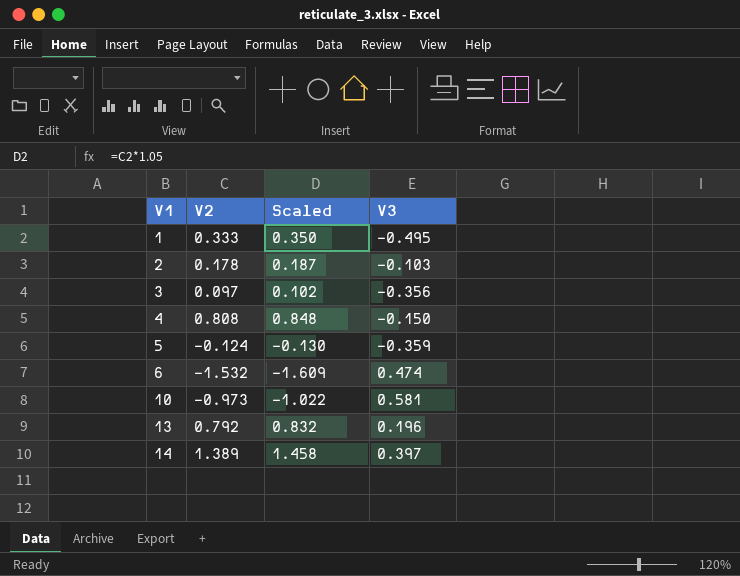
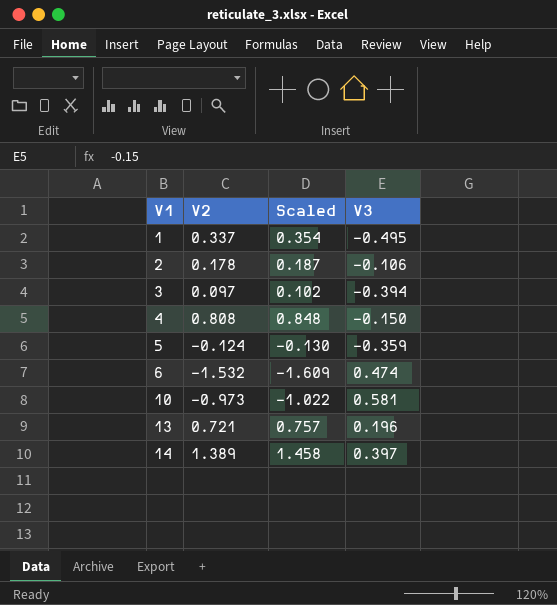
1 | V2: 0.333 -> 0.337
1 | Scaled: 0.350 -> 0.354
2 | V3: -0.103 -> -0.106
3 | V3: -0.356 -> -0.394
13 | V2: 0.792 -> 0.721
13 | Scaled: 0.832 -> 0.757

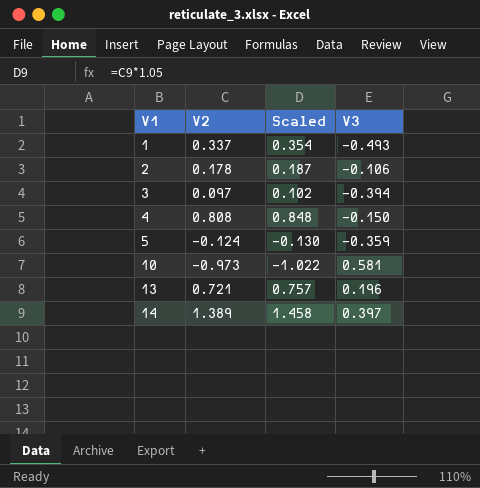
row 6: -1.532 | -1.609 | 0.474 -> none
1 | V3: -0.495 -> -0.493

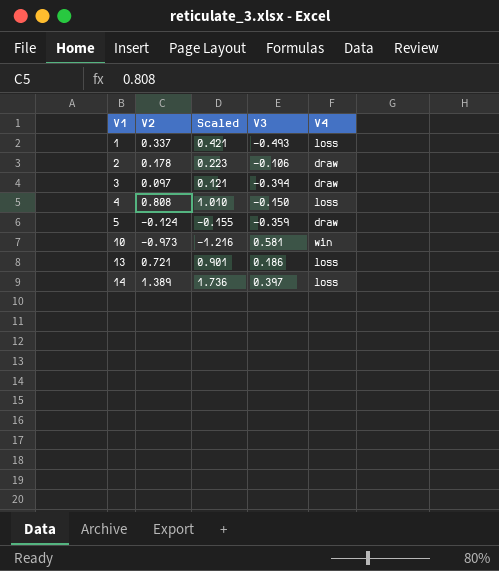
column Scaled | formula: [V2] * 1.05 -> [V2] * 1.25
column V4 | position: none -> 5
13 | V3: 0.196 -> 0.186

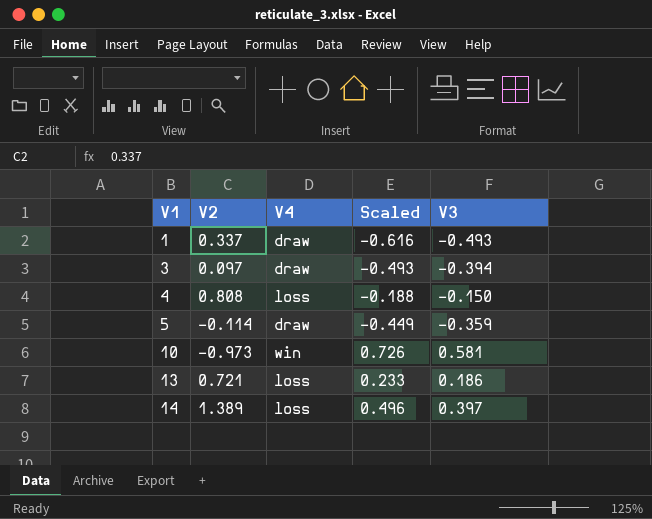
column V4 | position: 5 -> 3
column Scaled | formula: [V2] * 1.25 -> [V3] * 1.25
row 2: 0.178 | 0.223 | -0.106 | draw -> none
1 | V4: loss -> draw
5 | V2: -0.124 -> -0.114

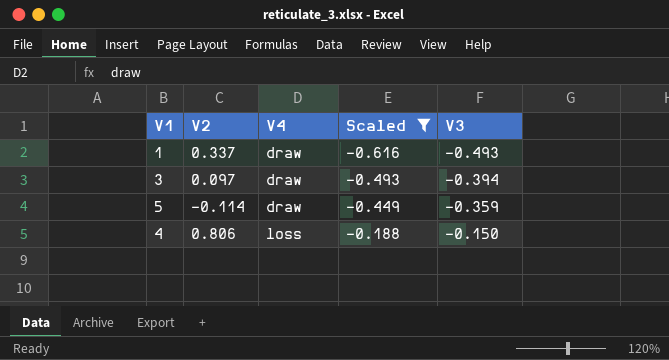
filter: none -> Scaled <= -0.188
row order: V1 ascending -> V4 ascending
4 | V2: 0.808 -> 0.806

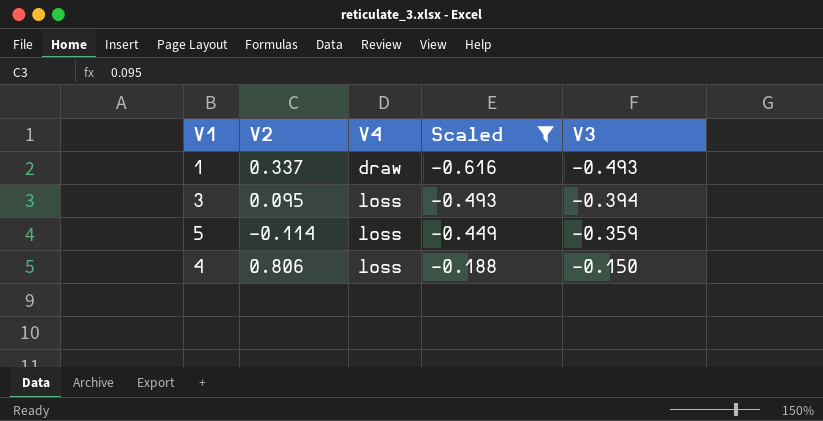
3 | V2: 0.097 -> 0.095
3 | V4: draw -> loss
5 | V4: draw -> loss

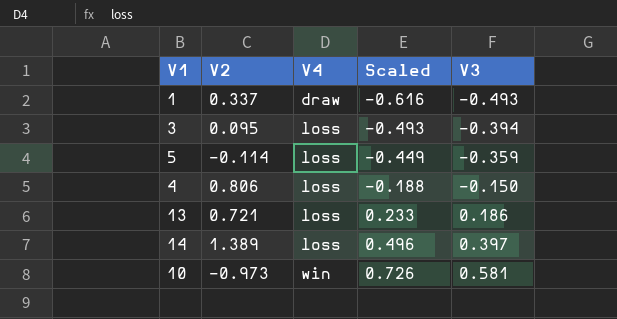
filter: Scaled <= -0.188 -> none

